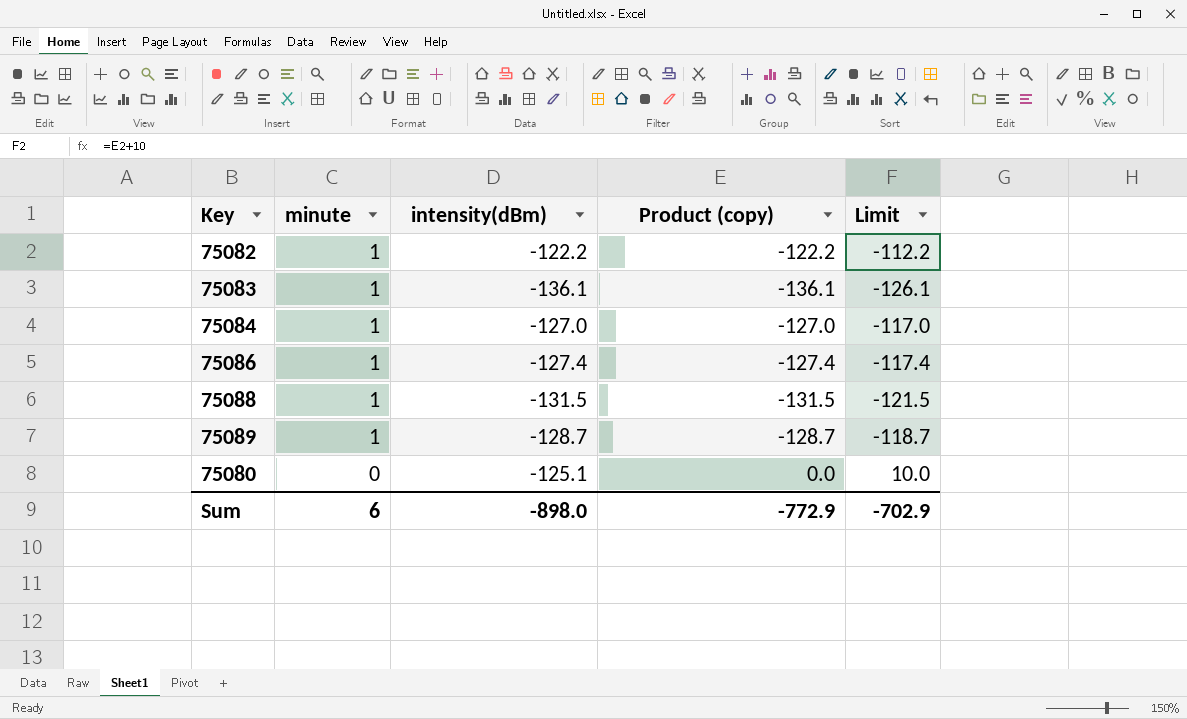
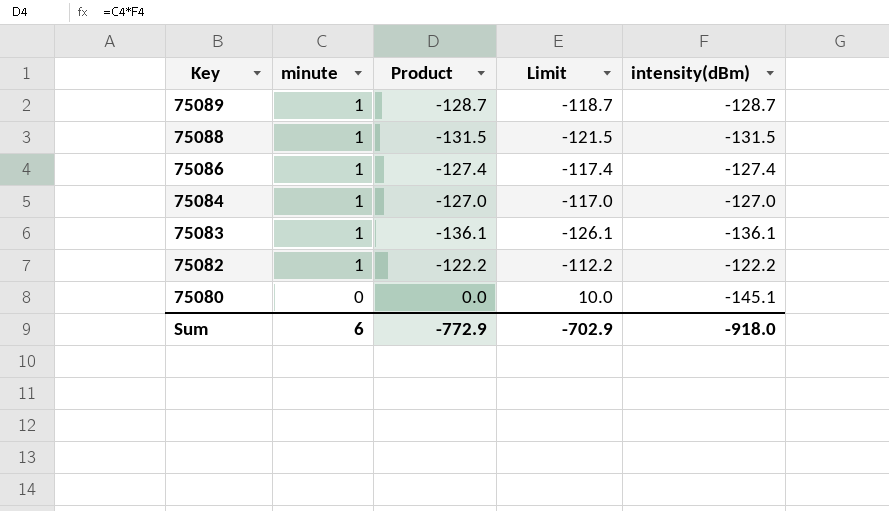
row order: minute descending -> Key descending
column name: Product (copy) -> Product
column intensity(dBm) | position: 3 -> 5
75080 | intensity(dBm): -125.1 -> -145.1
Sum | intensity(dBm): -898.0 -> -918.0

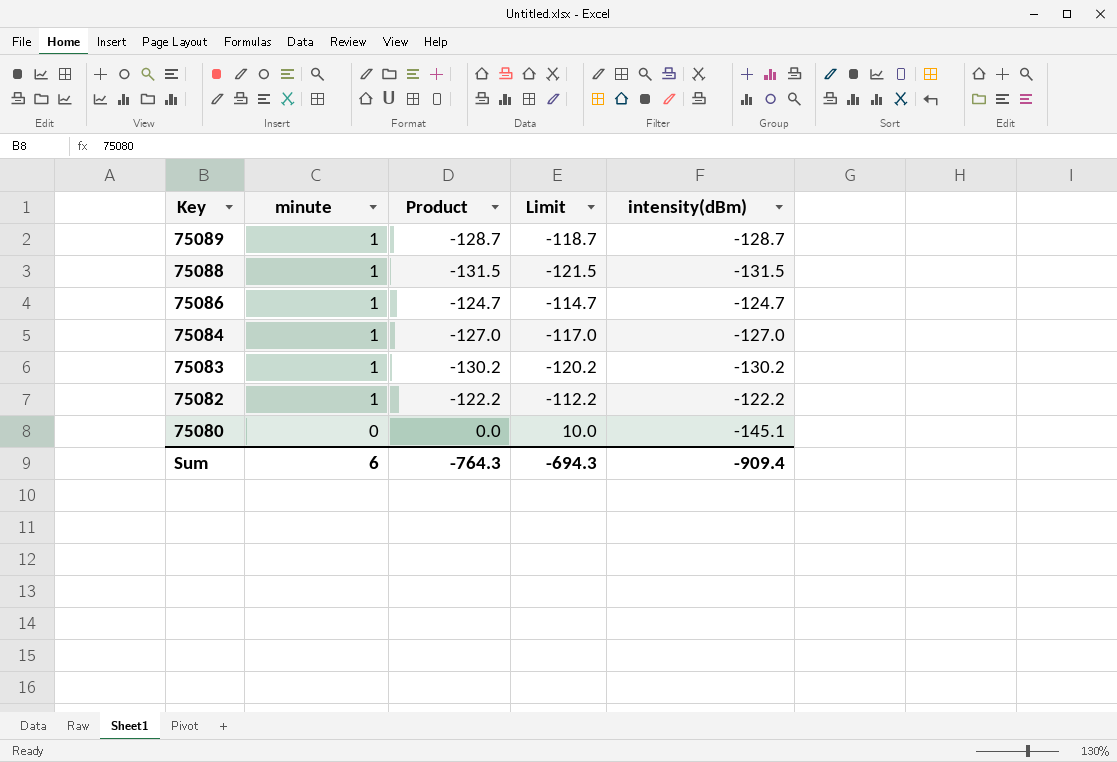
75086 | Product: -127.4 -> -124.7
75086 | Limit: -117.4 -> -114.7
75086 | intensity(dBm): -127.4 -> -124.7
75083 | Product: -136.1 -> -130.2
75083 | Limit: -126.1 -> -120.2
75083 | intensity(dBm): -136.1 -> -130.2
Sum | Product: -772.9 -> -764.3
Sum | Limit: -702.9 -> -694.3
Sum | intensity(dBm): -918.0 -> -909.4

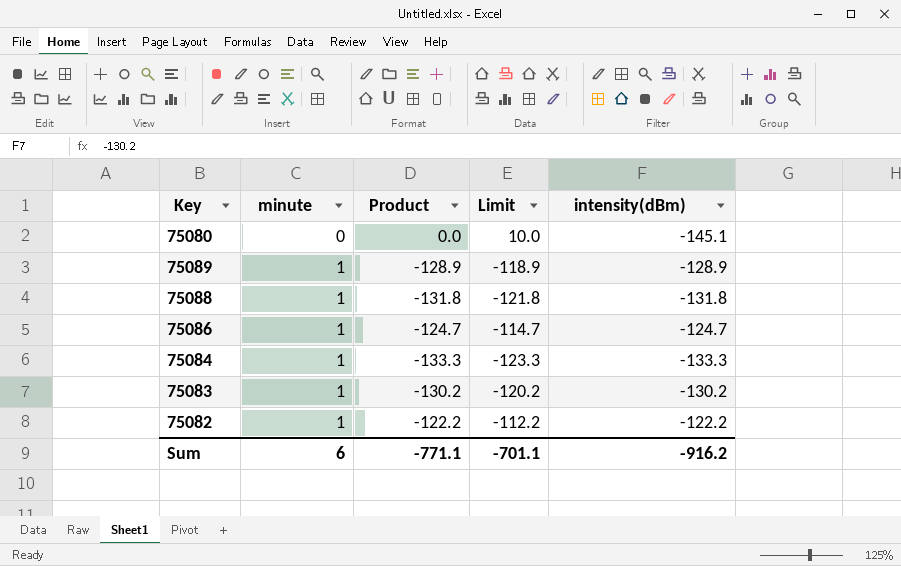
row order: Key descending -> minute ascending
75089 | Product: -128.7 -> -128.9
75089 | Limit: -118.7 -> -118.9
75089 | intensity(dBm): -128.7 -> -128.9
75088 | Product: -131.5 -> -131.8
75088 | Limit: -121.5 -> -121.8
75088 | intensity(dBm): -131.5 -> -131.8
75084 | Product: -127.0 -> -133.3
75084 | Limit: -117.0 -> -123.3
75084 | intensity(dBm): -127.0 -> -133.3
Sum | Product: -764.3 -> -771.1
Sum | Limit: -694.3 -> -701.1
Sum | intensity(dBm): -909.4 -> -916.2

